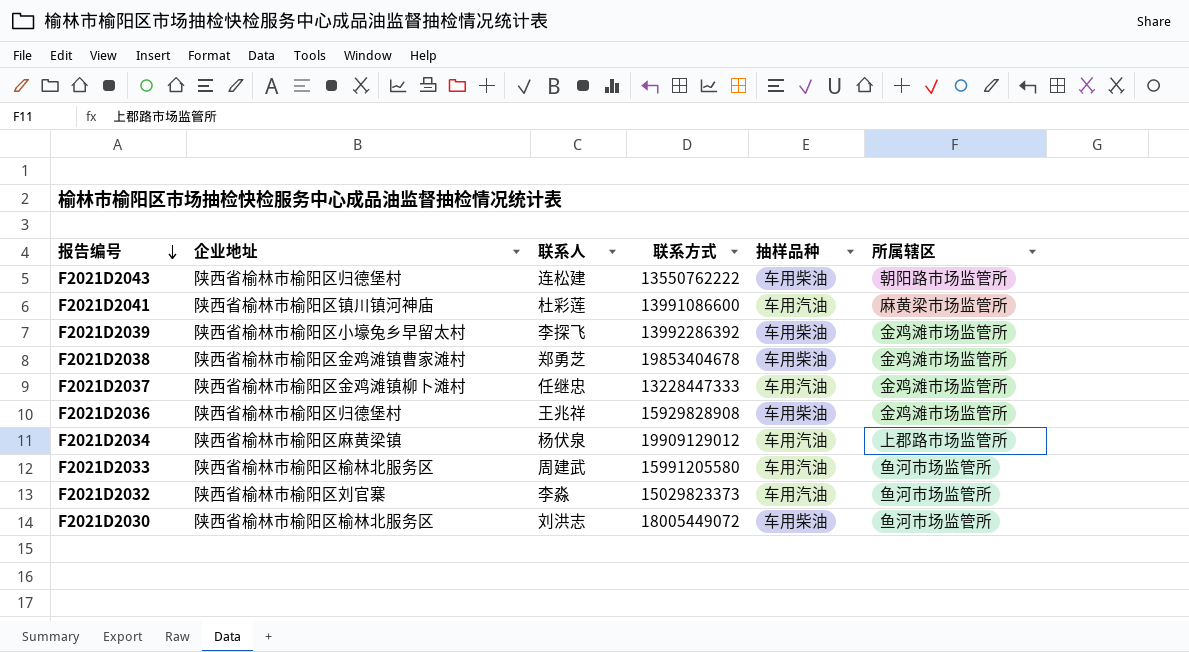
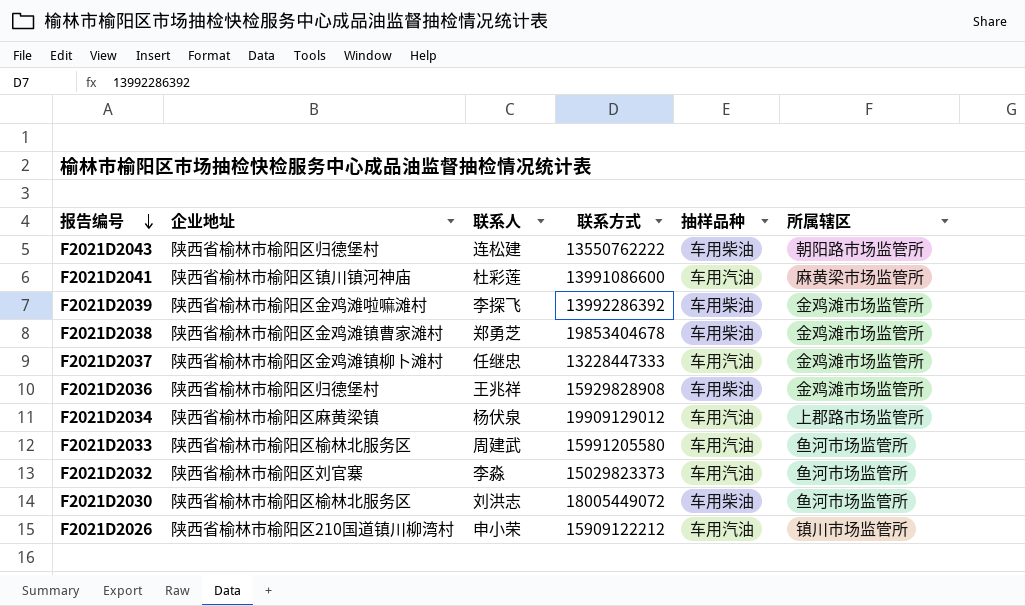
F2021D2039 | 企业地址: 陕西省榆林市榆阳区小壕兔乡早留太村 -> 陕西省榆林市榆阳区金鸡滩啦嘛滩村
row F2021D2026: none -> 陕西省榆林市榆阳区210国道镇川柳湾村 | 申小荣 | 15909122212 | 车用汽油 | 镇川市场监管所

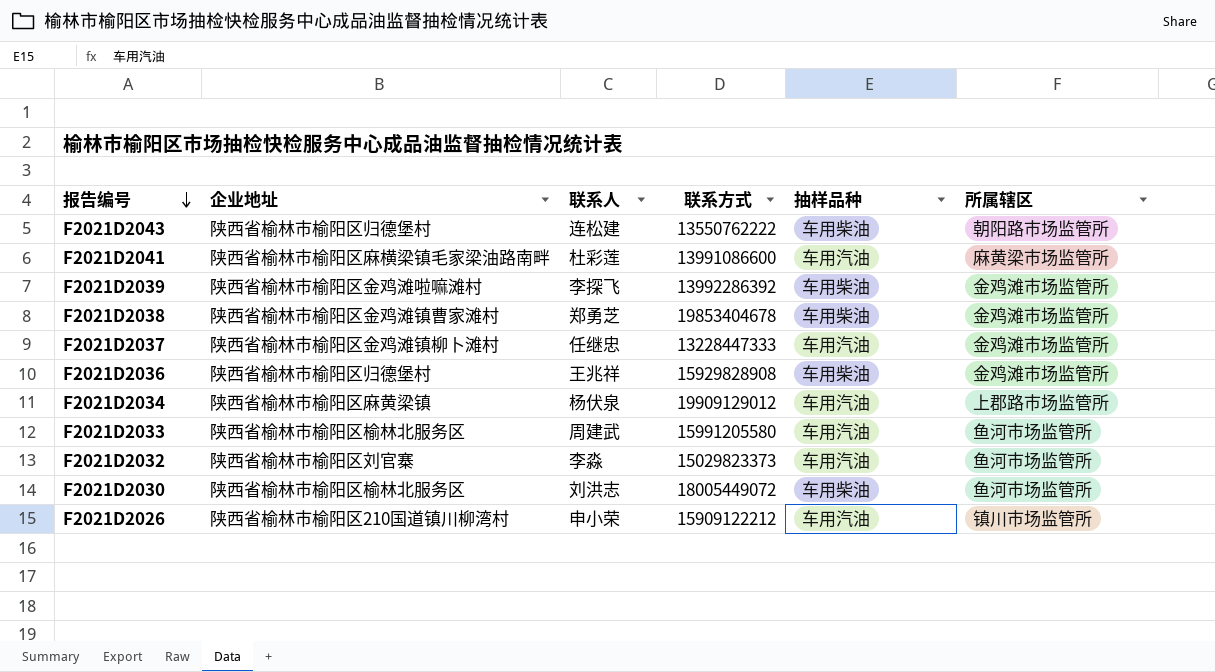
F2021D2041 | 企业地址: 陕西省榆林市榆阳区镇川镇河神庙 -> 陕西省榆林市榆阳区麻横梁镇毛家梁油路南畔

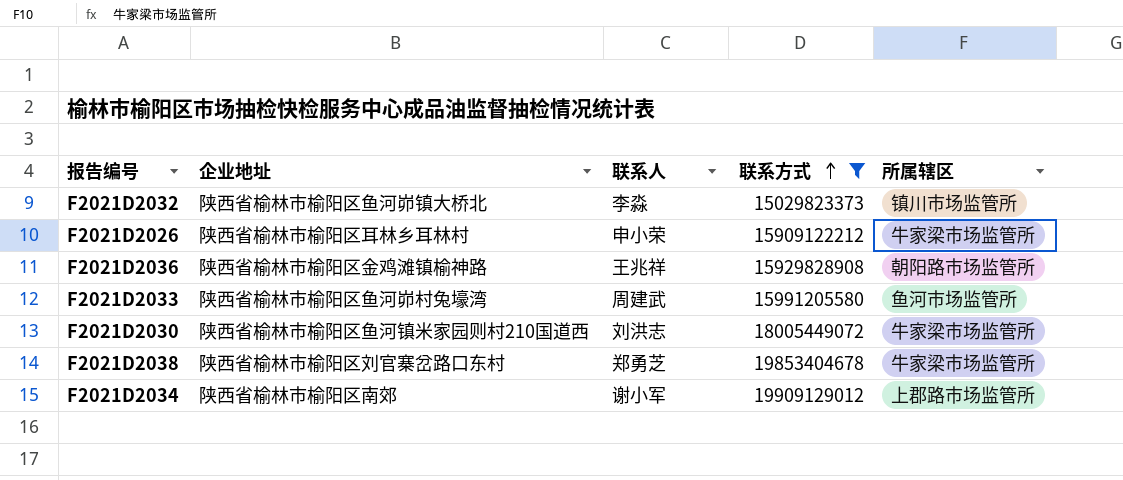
filter: none -> 联系方式 >= 15029823373
row order: 报告编号 descending -> 联系方式 ascending
column 抽样品种 | position: 5 -> none
F2021D2032 | 企业地址: 陕西省榆林市榆阳区刘官寨 -> 陕西省榆林市榆阳区鱼河峁镇大桥北
F2021D2032 | 所属辖区: 鱼河市场监管所 -> 镇川市场监管所
F2021D2026 | 企业地址: 陕西省榆林市榆阳区210国道镇川柳湾村 -> 陕西省榆林市榆阳区耳林乡耳林村
F2021D2026 | 所属辖区: 镇川市场监管所 -> 牛家梁市场监管所
F2021D2036 | 企业地址: 陕西省榆林市榆阳区归德堡村 -> 陕西省榆林市榆阳区金鸡滩镇榆神路
F2021D2036 | 所属辖区: 金鸡滩市场监管所 -> 朝阳路市场监管所
F2021D2033 | 企业地址: 陕西省榆林市榆阳区榆林北服务区 -> 陕西省榆林市榆阳区鱼河峁村兔壕湾
F2021D2030 | 企业地址: 陕西省榆林市榆阳区榆林北服务区 -> 陕西省榆林市榆阳区鱼河镇米家园则村210国道西
F2021D2030 | 所属辖区: 鱼河市场监管所 -> 牛家梁市场监管所
F2021D2038 | 企业地址: 陕西省榆林市榆阳区金鸡滩镇曹家滩村 -> 陕西省榆林市榆阳区刘官寨岔路口东村
F2021D2038 | 所属辖区: 金鸡滩市场监管所 -> 牛家梁市场监管所
F2021D2034 | 企业地址: 陕西省榆林市榆阳区麻黄梁镇 -> 陕西省榆林市榆阳区南郊
F2021D2034 | 联系人: 杨伏泉 -> 谢小军

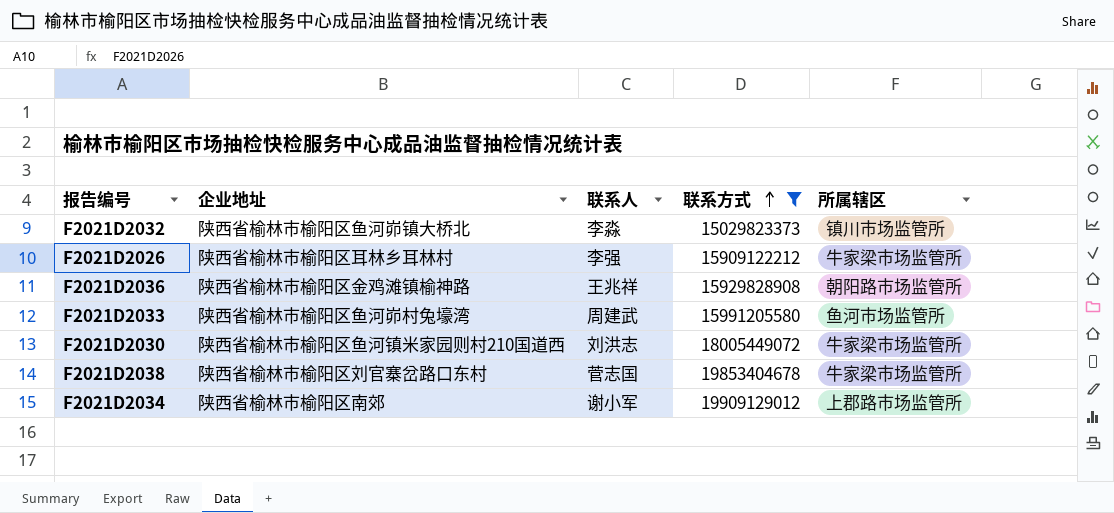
F2021D2026 | 联系人: 申小荣 -> 李强
F2021D2038 | 联系人: 郑勇芝 -> 菅志国

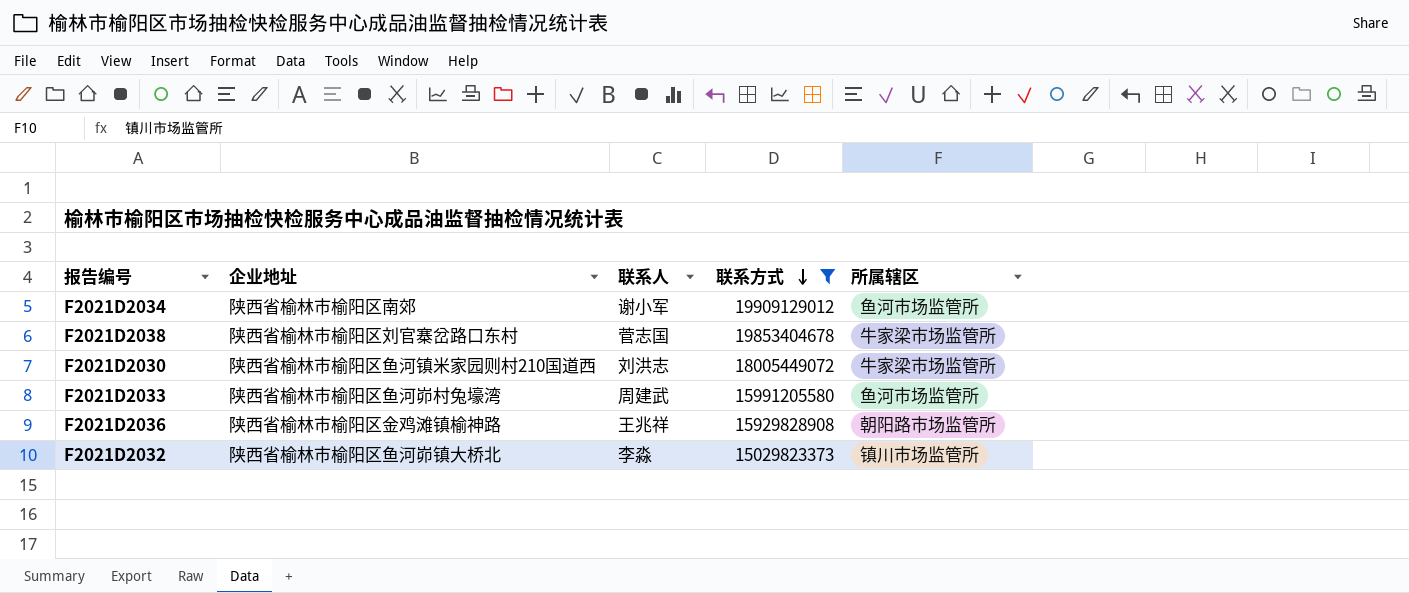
row order: 联系方式 ascending -> 联系方式 descending
row F2021D2026: 陕西省榆林市榆阳区耳林乡耳林村 | 李强 | 15909122212 | 牛家梁市场监管所 -> none
F2021D2034 | 所属辖区: 上郡路市场监管所 -> 鱼河市场监管所

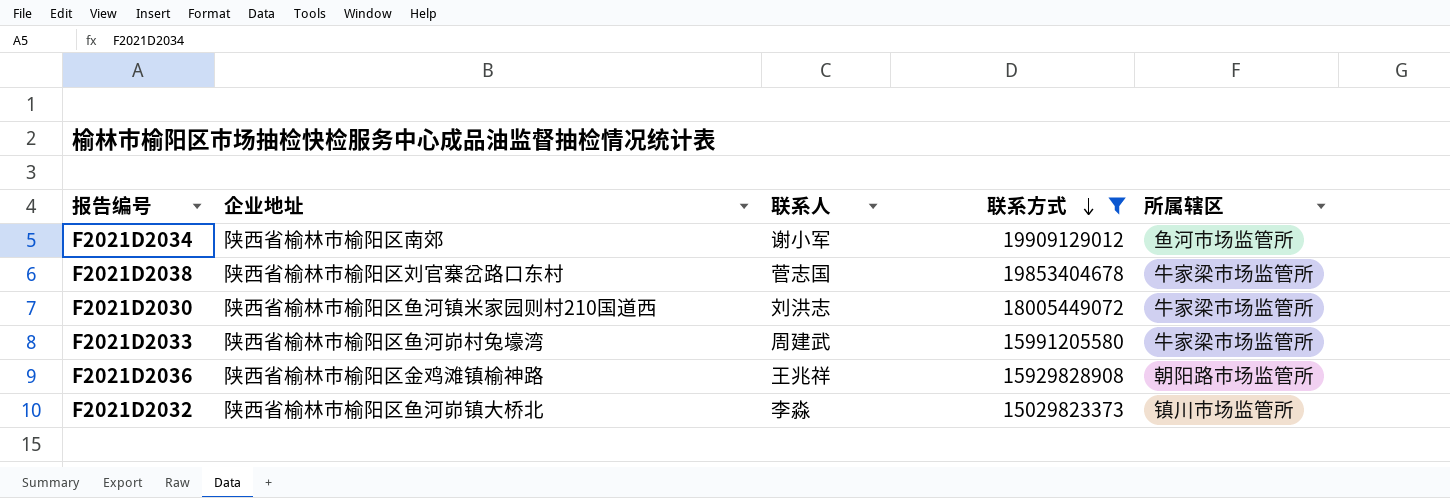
F2021D2033 | 所属辖区: 鱼河市场监管所 -> 牛家梁市场监管所

